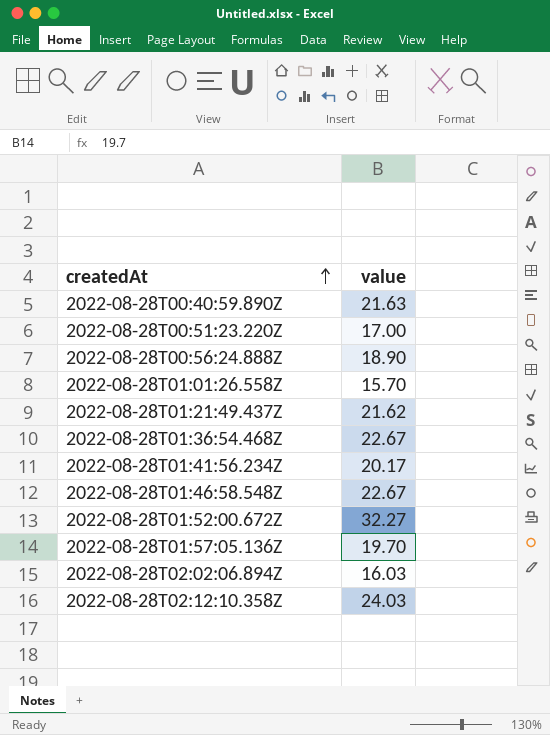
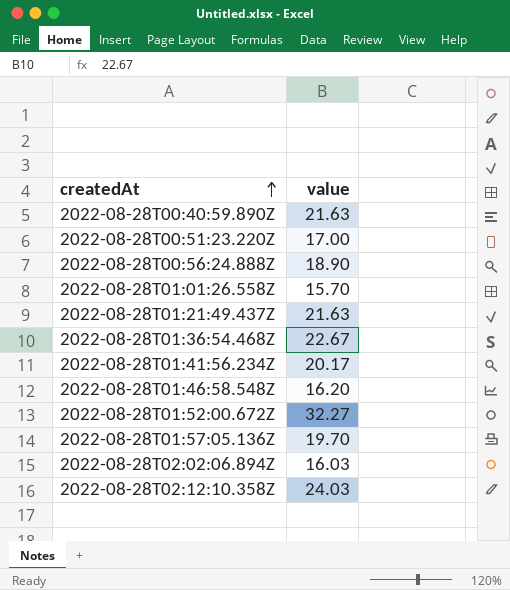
2022-08-28T01:21:49.437Z | value: 21.62 -> 21.63
2022-08-28T01:46:58.548Z | value: 22.67 -> 16.20

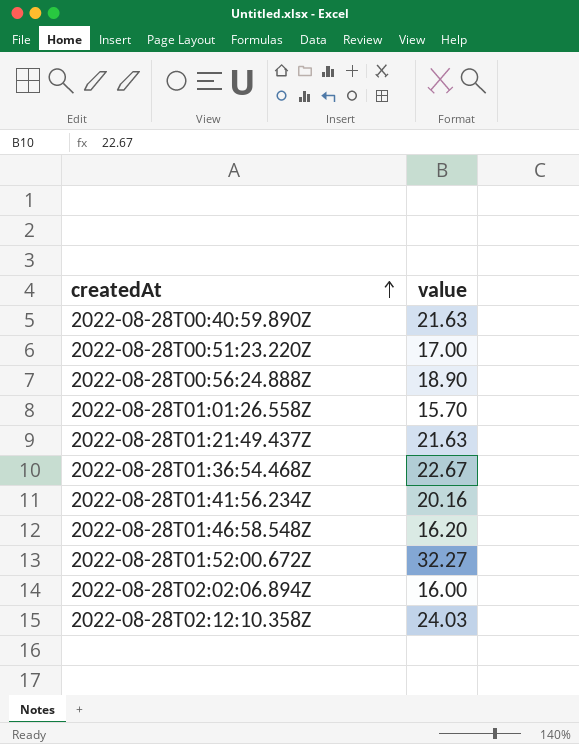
row 2022-08-28T01:57:05.136Z: 19.70 -> none
2022-08-28T01:41:56.234Z | value: 20.17 -> 20.16
2022-08-28T02:02:06.894Z | value: 16.03 -> 16.00

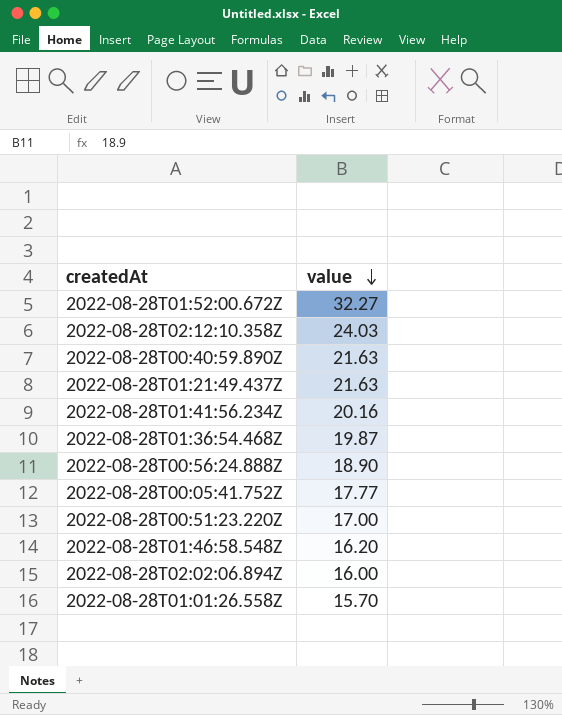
row order: createdAt ascending -> value descending
2022-08-28T01:36:54.468Z | value: 22.67 -> 19.87
row 2022-08-28T00:05:41.752Z: none -> 17.77

